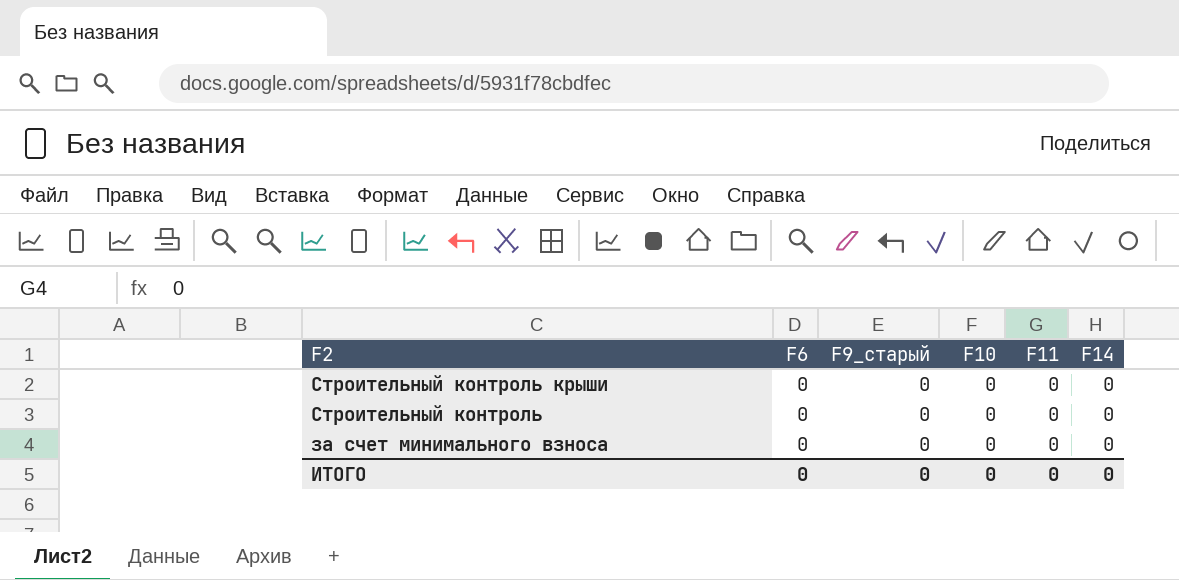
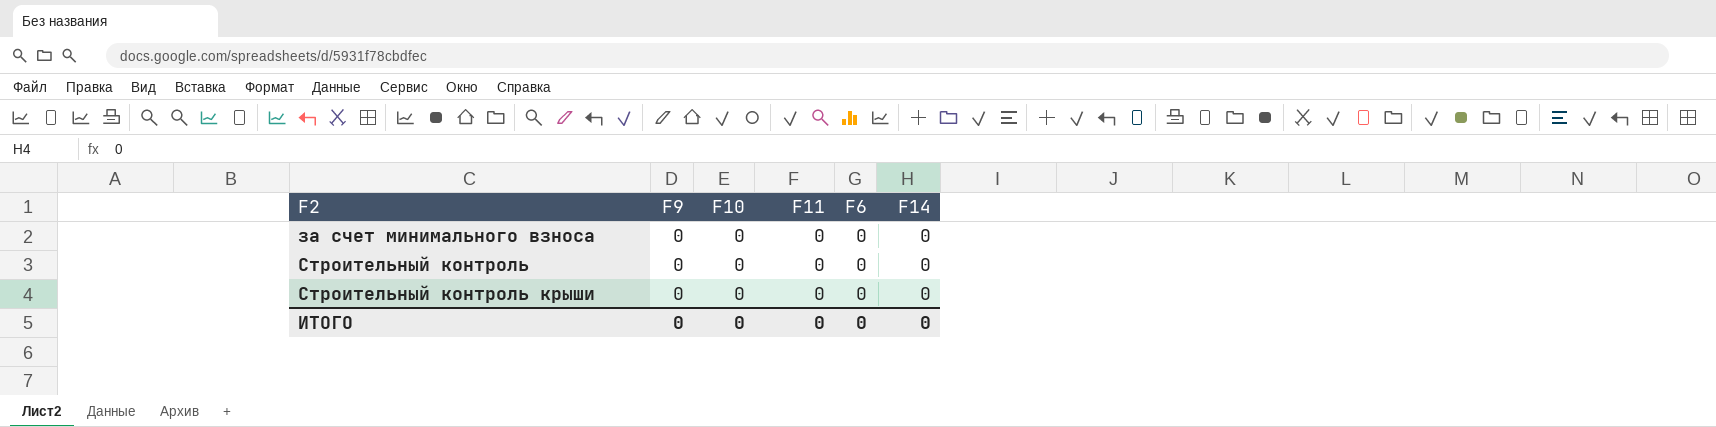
row order: F2 descending -> F2 ascending
column name: F9_старый -> F9
column F6 | position: 2 -> 5

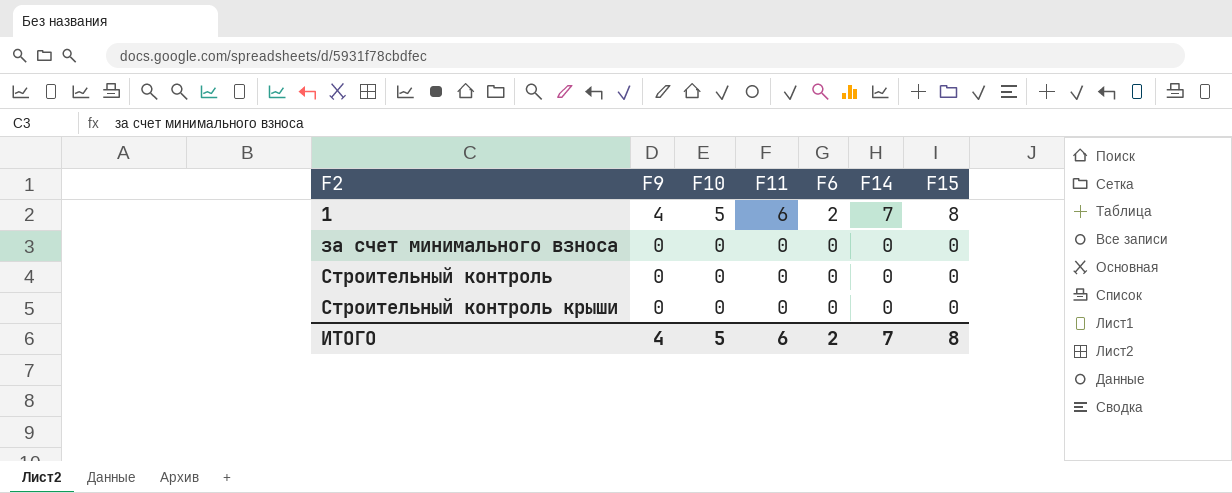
column F15 | position: none -> 7
row 1: none -> 4 | 5 | 6 | 2 | 7 | 8
ИТОГО | F9: 0 -> 4
ИТОГО | F10: 0 -> 5
ИТОГО | F11: 0 -> 6
ИТОГО | F6: 0 -> 2
ИТОГО | F14: 0 -> 7

